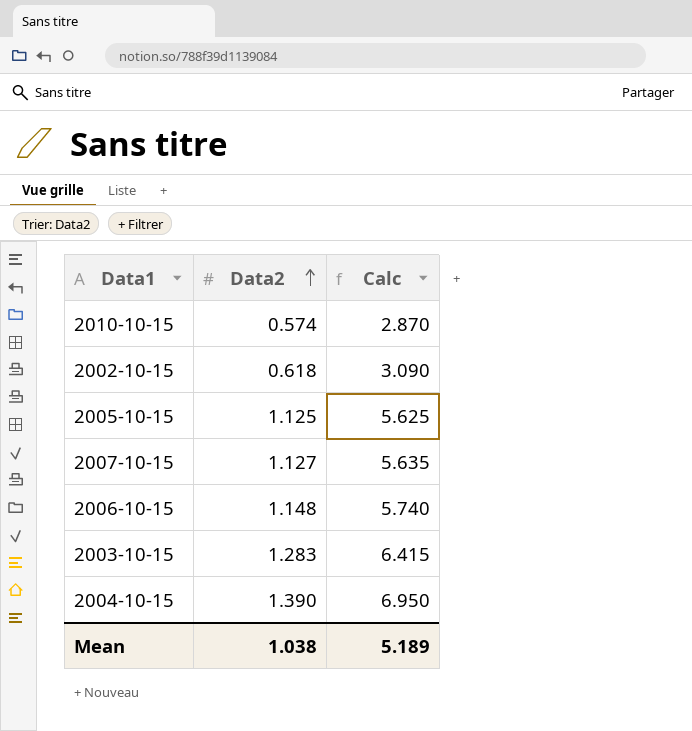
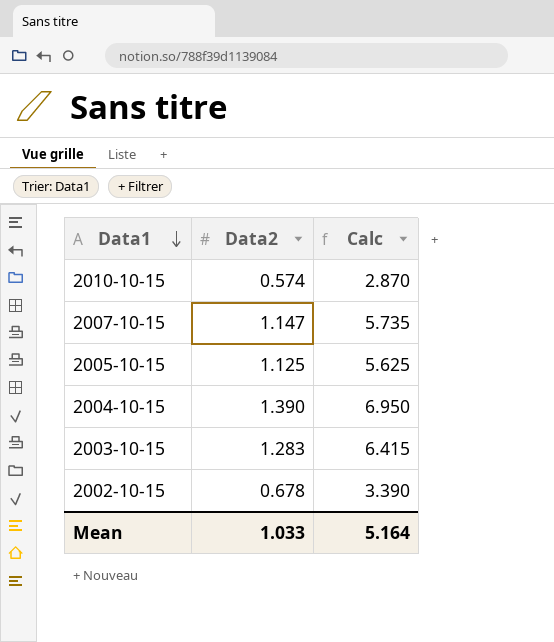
row order: Data2 ascending -> Data1 descending
row 2006-10-15: 1.148 | 5.740 -> none
2007-10-15 | Data2: 1.127 -> 1.147
2007-10-15 | Calc: 5.635 -> 5.735
2002-10-15 | Data2: 0.618 -> 0.678
2002-10-15 | Calc: 3.090 -> 3.390
Mean | Data2: 1.038 -> 1.033
Mean | Calc: 5.189 -> 5.164

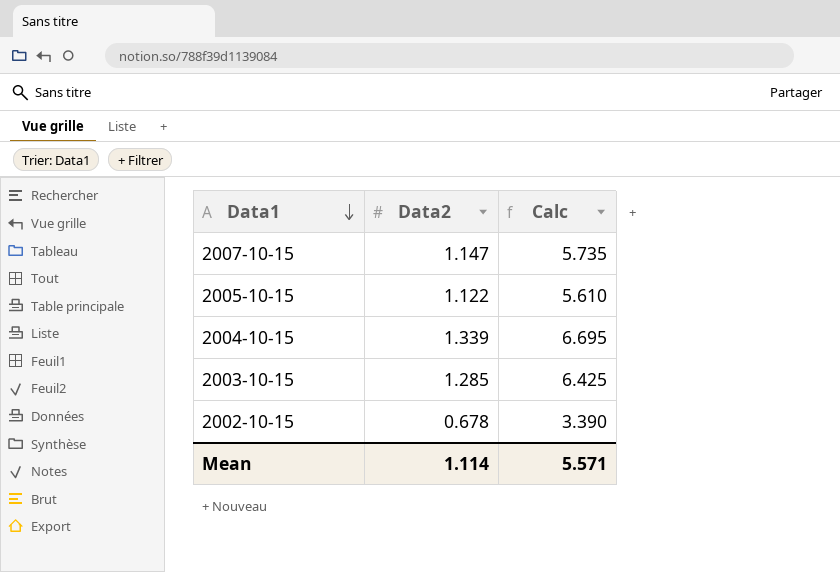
row 2010-10-15: 0.574 | 2.870 -> none
2005-10-15 | Data2: 1.125 -> 1.122
2005-10-15 | Calc: 5.625 -> 5.610
2004-10-15 | Data2: 1.390 -> 1.339
2004-10-15 | Calc: 6.950 -> 6.695
2003-10-15 | Data2: 1.283 -> 1.285
2003-10-15 | Calc: 6.415 -> 6.425
Mean | Data2: 1.033 -> 1.114
Mean | Calc: 5.164 -> 5.571

